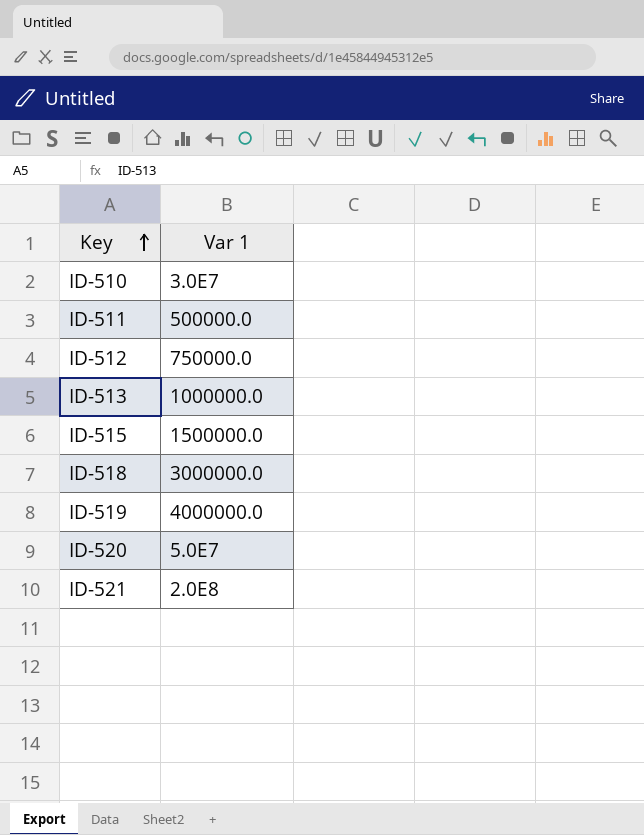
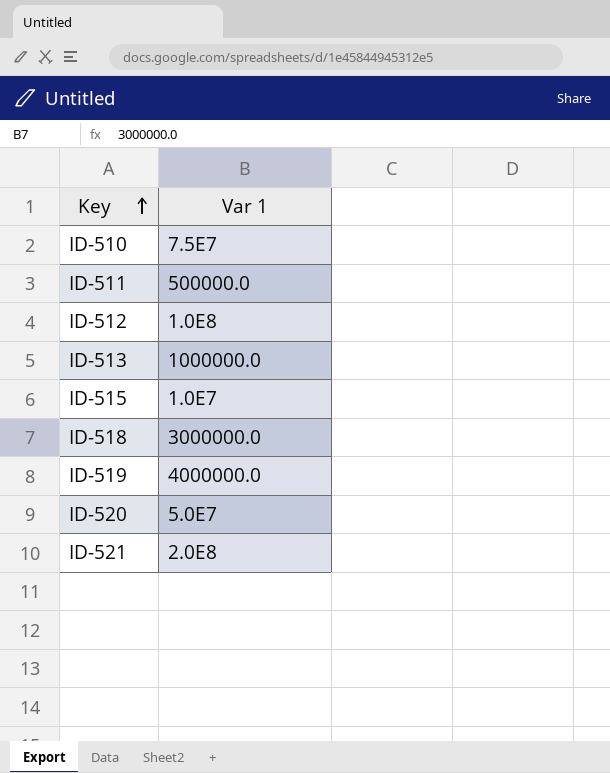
ID-510 | Var 1: 3.0E7 -> 7.5E7
ID-512 | Var 1: 750000.0 -> 1.0E8
ID-515 | Var 1: 1500000.0 -> 1.0E7

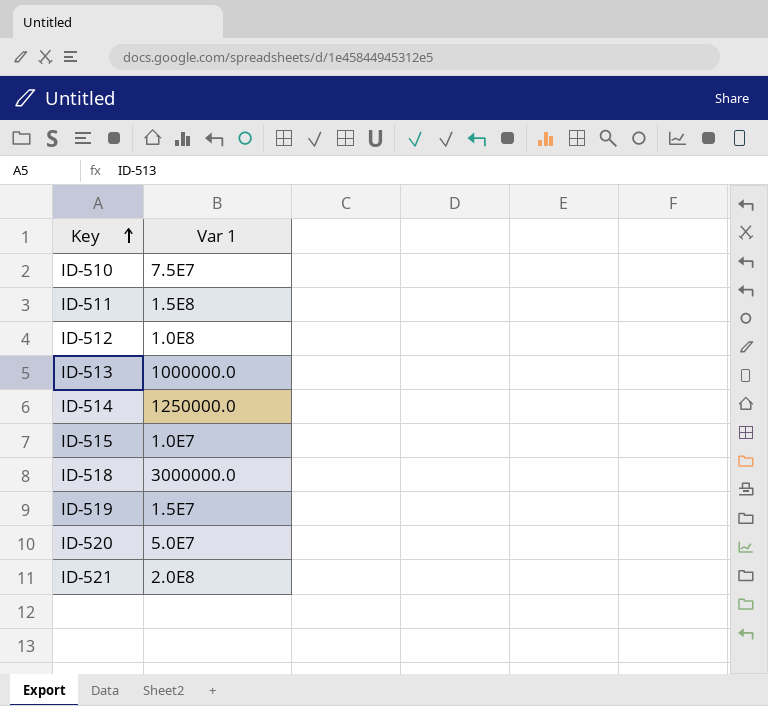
ID-511 | Var 1: 500000.0 -> 1.5E8
row ID-514: none -> 1250000.0
ID-519 | Var 1: 4000000.0 -> 1.5E7

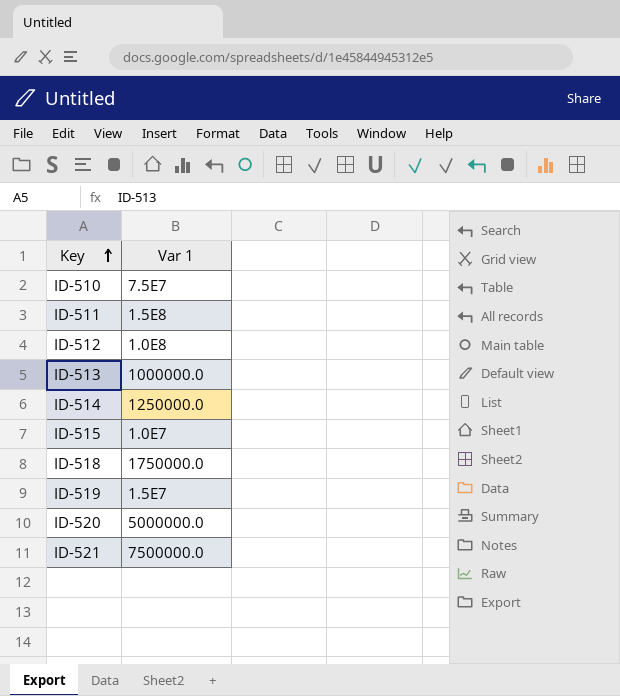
ID-518 | Var 1: 3000000.0 -> 1750000.0
ID-520 | Var 1: 5.0E7 -> 5000000.0
ID-521 | Var 1: 2.0E8 -> 7500000.0

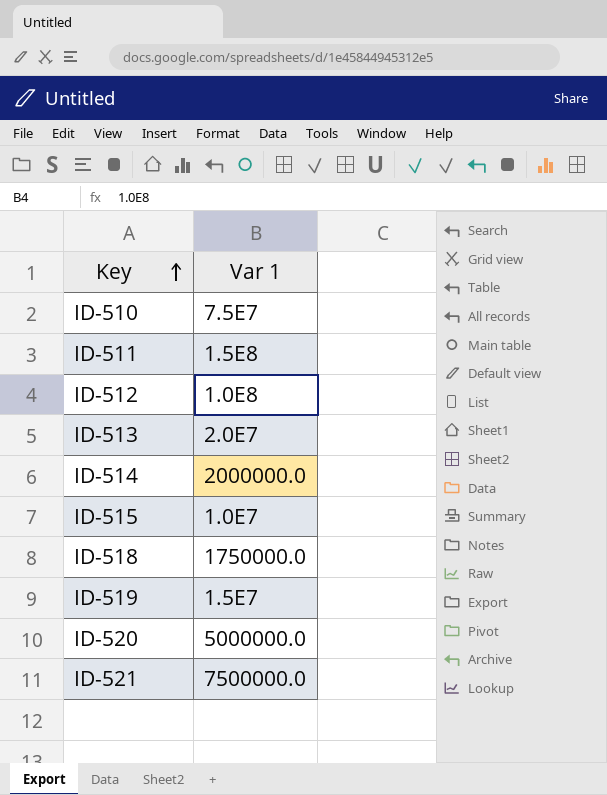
ID-513 | Var 1: 1000000.0 -> 2.0E7
ID-514 | Var 1: 1250000.0 -> 2000000.0

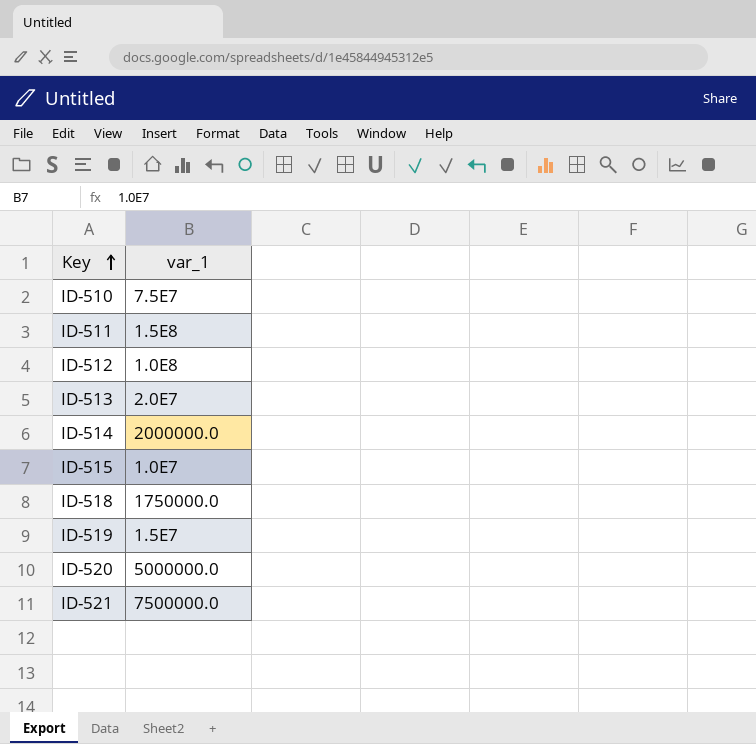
column name: Var 1 -> var_1

